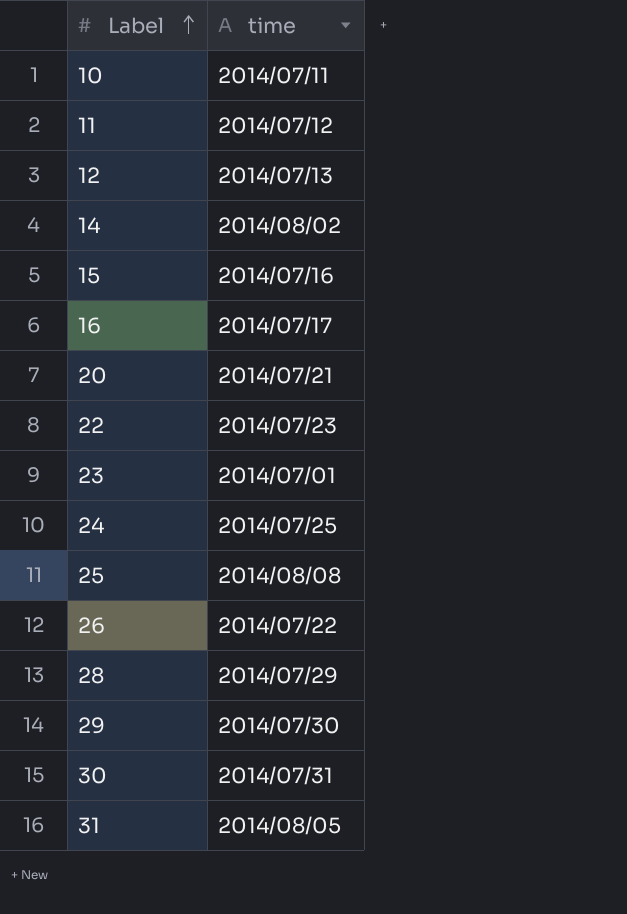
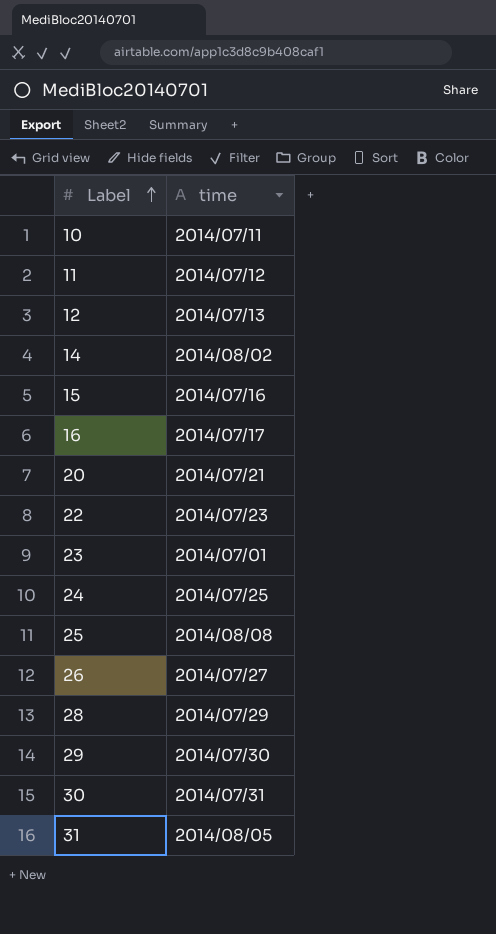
26 | time: 2014/07/22 -> 2014/07/27

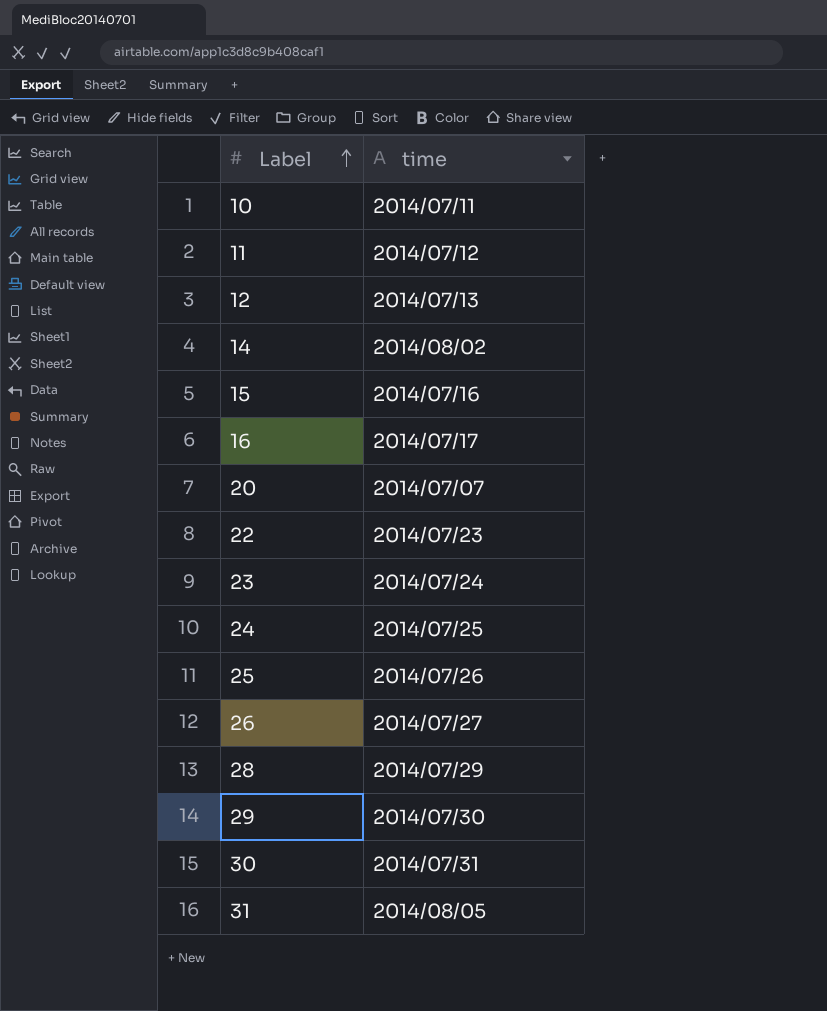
20 | time: 2014/07/21 -> 2014/07/07
23 | time: 2014/07/01 -> 2014/07/24
25 | time: 2014/08/08 -> 2014/07/26

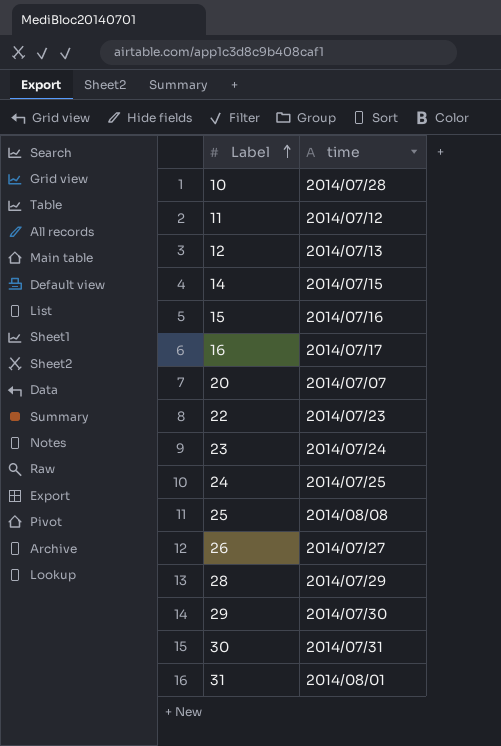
10 | time: 2014/07/11 -> 2014/07/28
14 | time: 2014/08/02 -> 2014/07/15
25 | time: 2014/07/26 -> 2014/08/08
31 | time: 2014/08/05 -> 2014/08/01

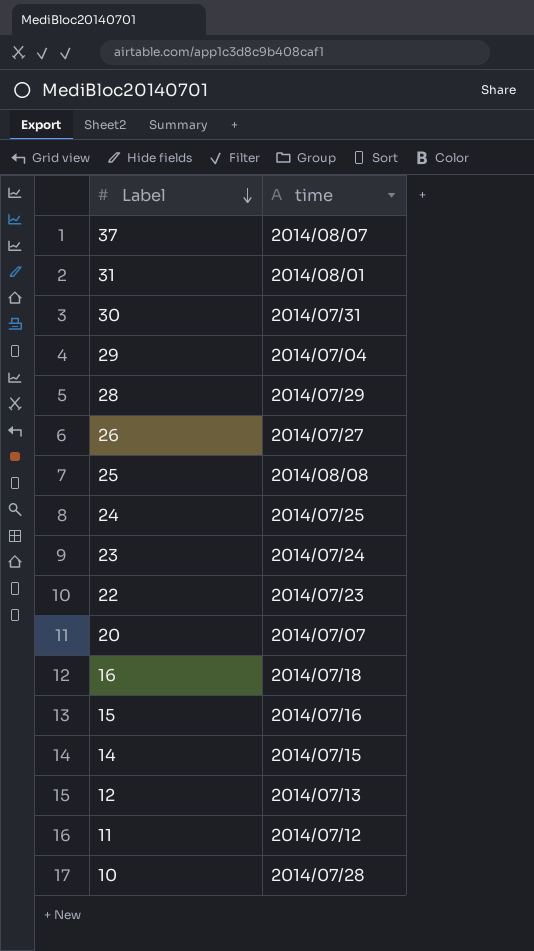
row order: Label ascending -> Label descending
row 37: none -> 2014/08/07
29 | time: 2014/07/30 -> 2014/07/04
16 | time: 2014/07/17 -> 2014/07/18

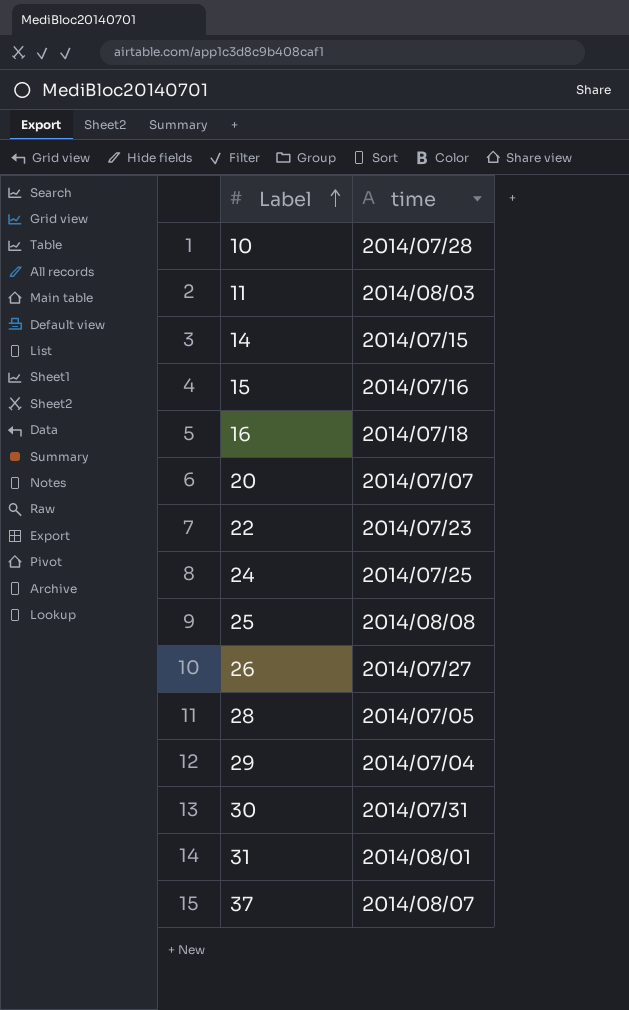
row order: Label descending -> Label ascending
row 23: 2014/07/24 -> none
row 12: 2014/07/13 -> none
11 | time: 2014/07/12 -> 2014/08/03
28 | time: 2014/07/29 -> 2014/07/05

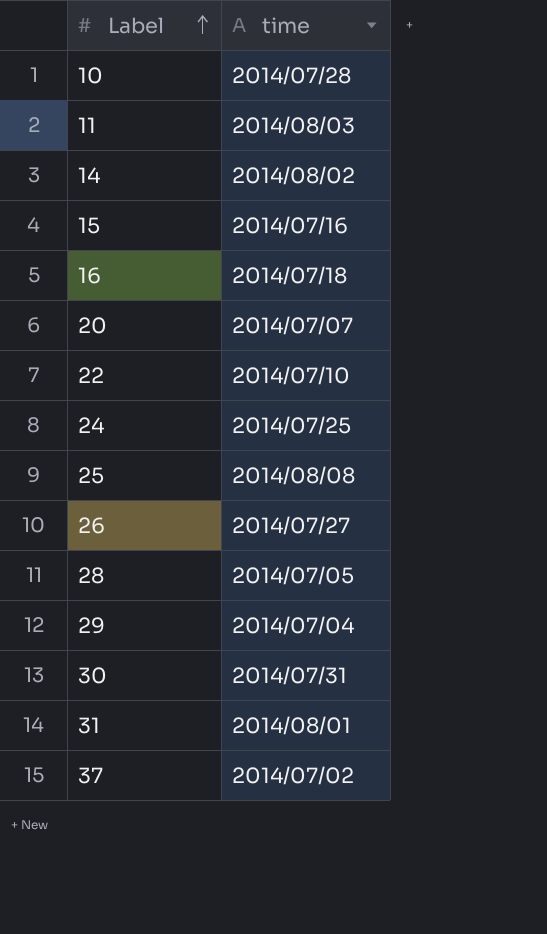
14 | time: 2014/07/15 -> 2014/08/02
22 | time: 2014/07/23 -> 2014/07/10
37 | time: 2014/08/07 -> 2014/07/02

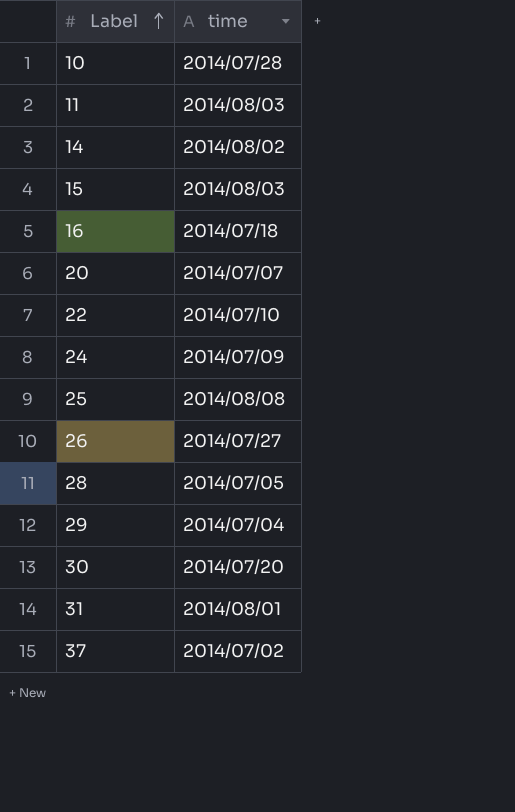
15 | time: 2014/07/16 -> 2014/08/03
24 | time: 2014/07/25 -> 2014/07/09
30 | time: 2014/07/31 -> 2014/07/20

